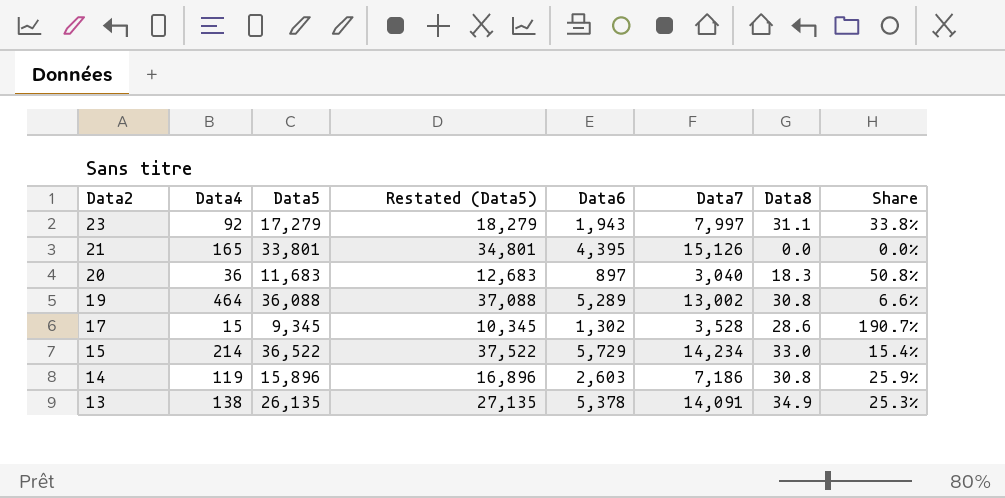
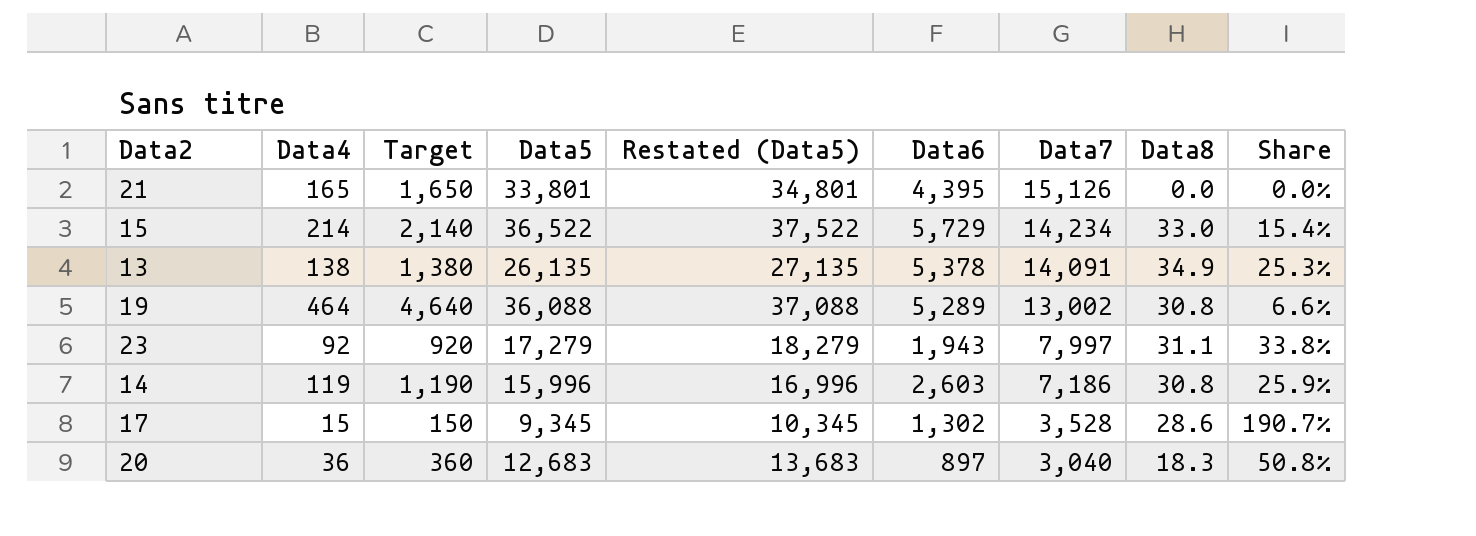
row order: Data2 descending -> Data7 descending
column Target | formula: none -> [Data4] * 10
14 | Data5: 15,896 -> 15,996
14 | Restated (Data5): 16,896 -> 16,996
20 | Data5: 11,683 -> 12,683
20 | Restated (Data5): 12,683 -> 13,683

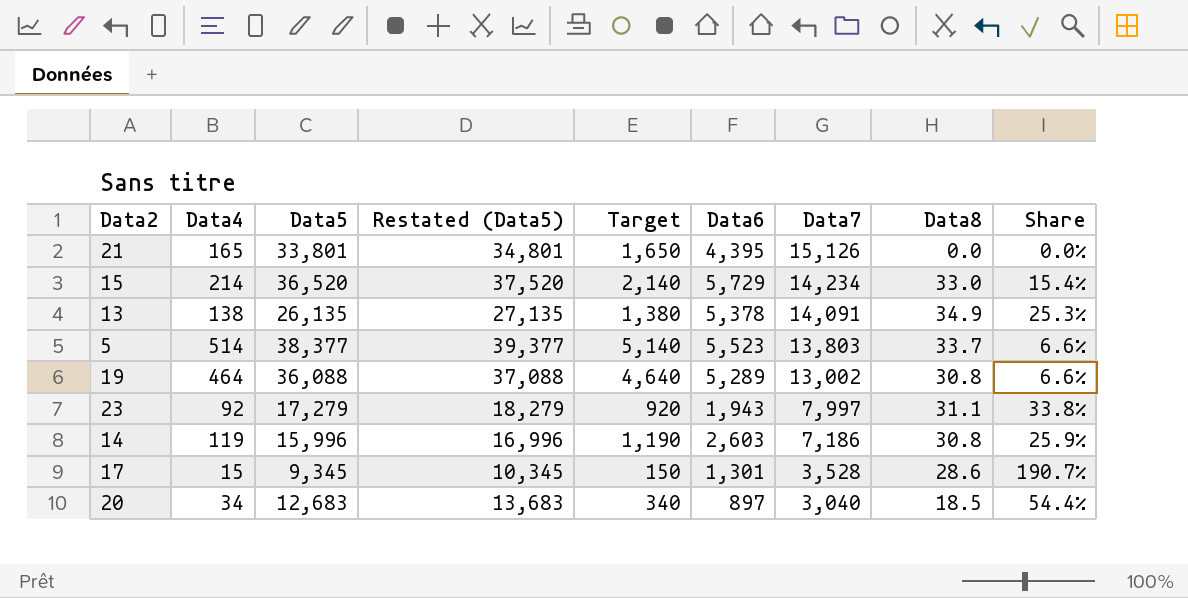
column Target | position: 3 -> 5
15 | Data5: 36,522 -> 36,520
15 | Restated (Data5): 37,522 -> 37,520
row 5: none -> 514 | 38,377 | 39,377 | 5,140 | 5,523 | 13,803 | 33.7 | 6.6%
17 | Data6: 1,302 -> 1,301
20 | Data4: 36 -> 34
20 | Target: 360 -> 340
20 | Data8: 18.3 -> 18.5
20 | Share: 50.8% -> 54.4%

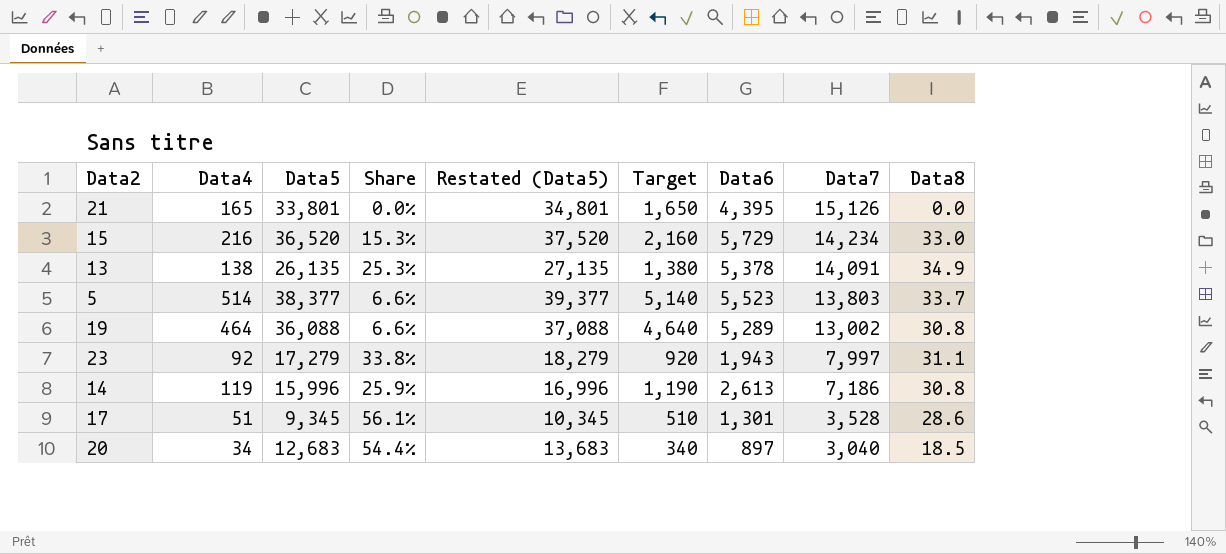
column Share | position: 9 -> 4
15 | Data4: 214 -> 216
15 | Share: 15.4% -> 15.3%
15 | Target: 2,140 -> 2,160
14 | Data6: 2,603 -> 2,613
17 | Data4: 15 -> 51
17 | Share: 190.7% -> 56.1%
17 | Target: 150 -> 510

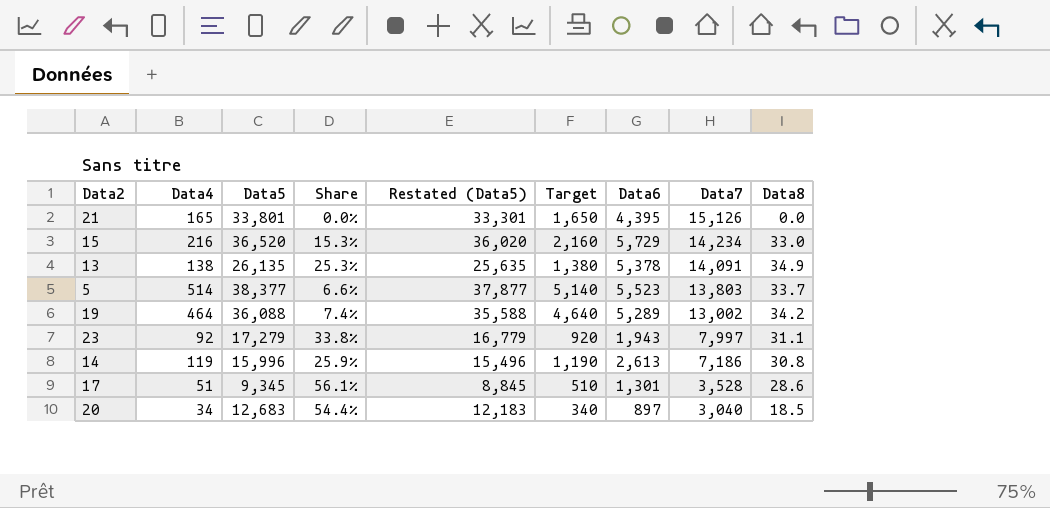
column Restated (Data5) | formula: [Data5] + 1000 -> [Data5] - 500
19 | Share: 6.6% -> 7.4%
19 | Data8: 30.8 -> 34.2

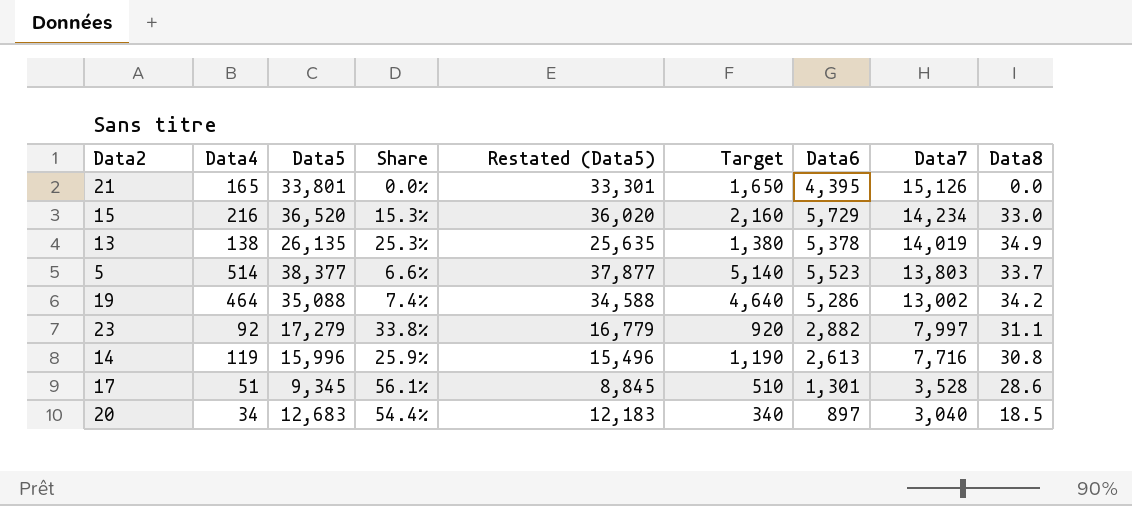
13 | Data7: 14,091 -> 14,019
19 | Data5: 36,088 -> 35,088
19 | Restated (Data5): 35,588 -> 34,588
19 | Data6: 5,289 -> 5,286
23 | Data6: 1,943 -> 2,882
14 | Data7: 7,186 -> 7,716

